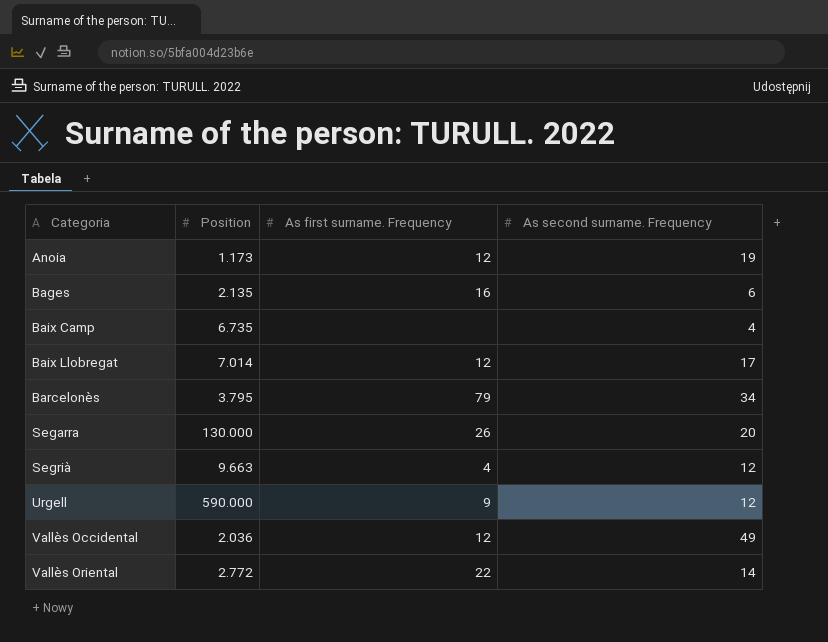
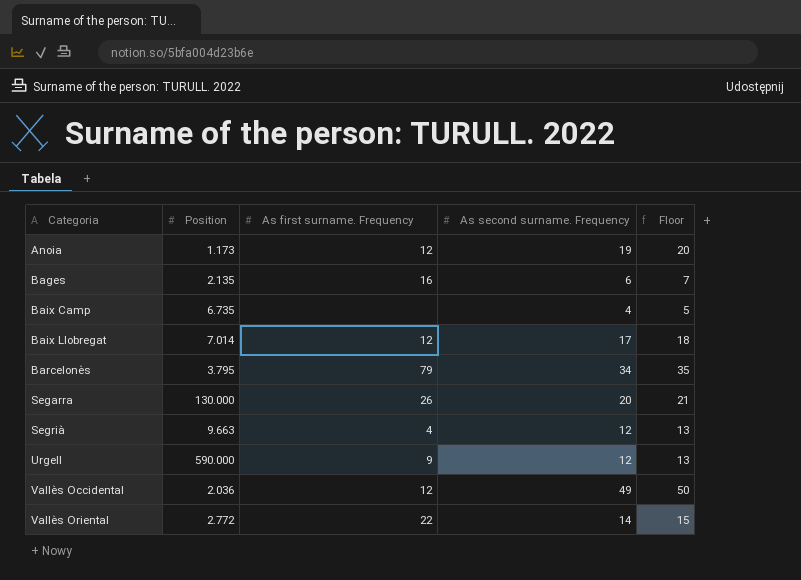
column Floor | formula: none -> [As second surname. Frequency] + 1

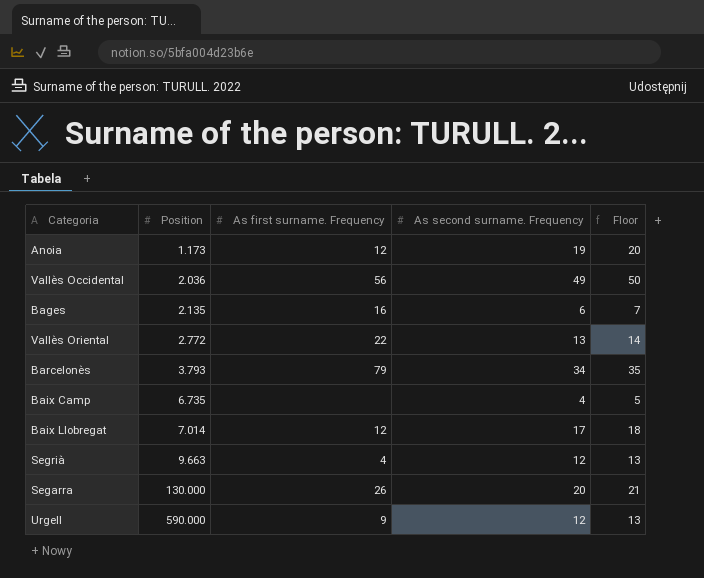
row order: Categoria ascending -> Position ascending
Vallès Occidental | As first surname. Frequency: 12 -> 56
Vallès Oriental | As second surname. Frequency: 14 -> 13
Vallès Oriental | Floor: 15 -> 14
Barcelonès | Position: 3.795 -> 3.793

